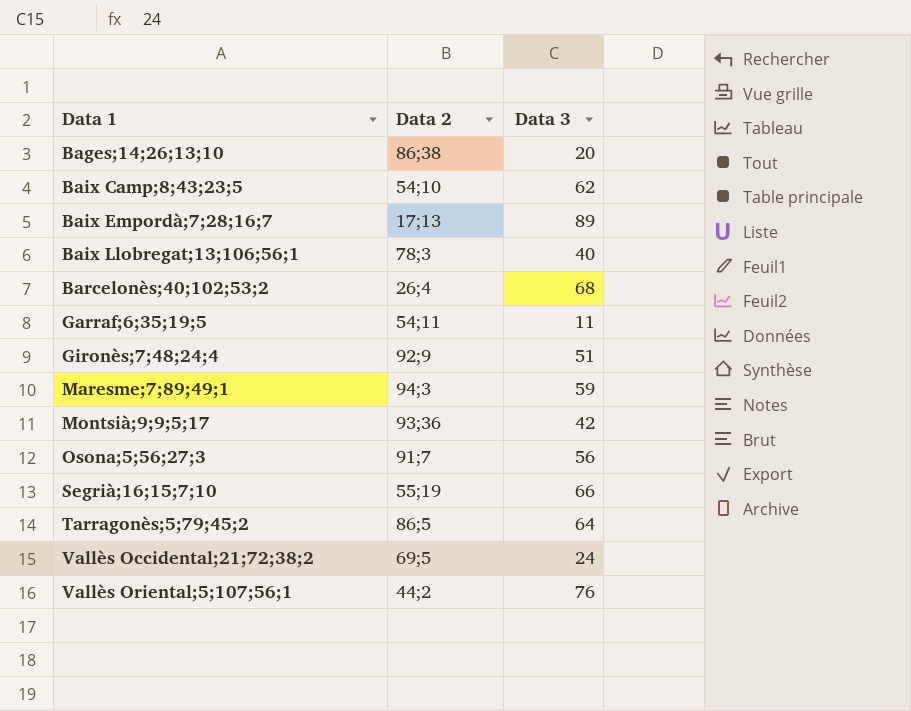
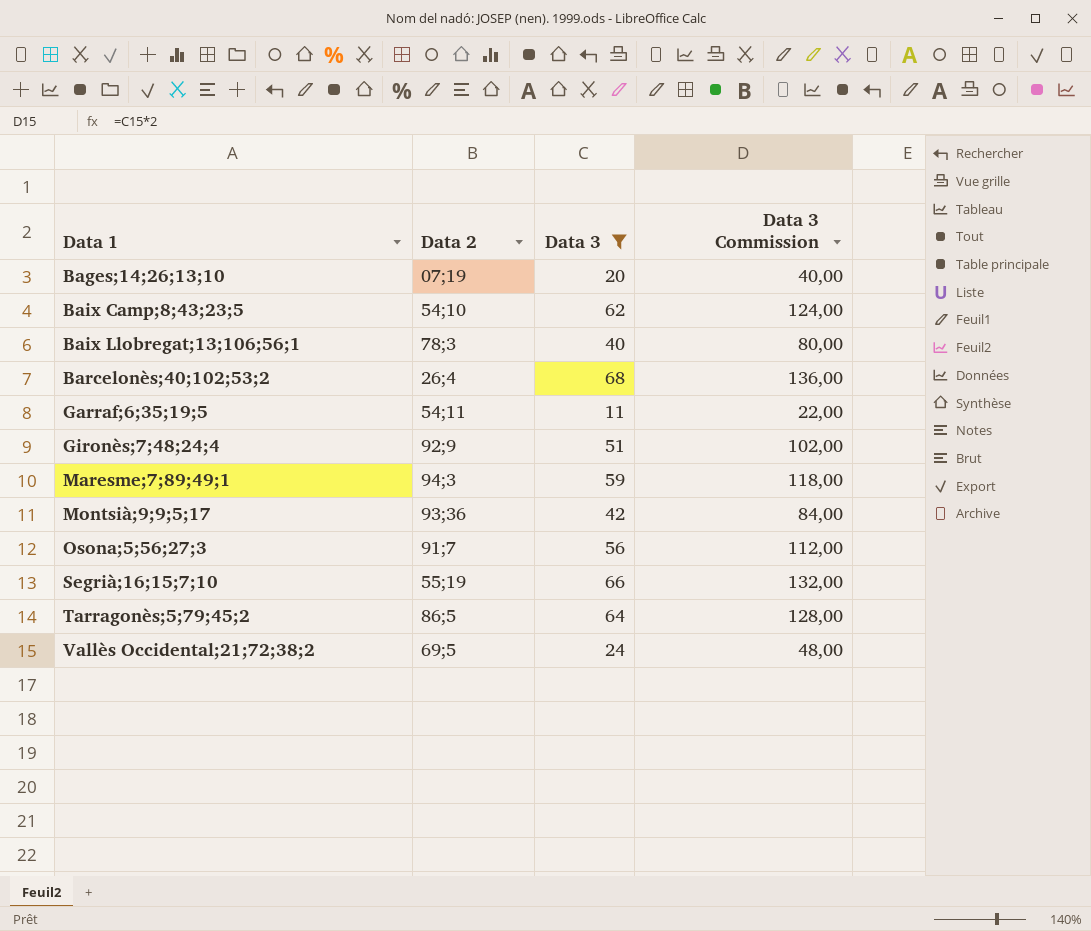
filter: none -> Data 3 <= 68
column Data 3 Commission | formula: none -> [Data 3] * 2
Bages;14;26;13;10 | Data 2: 86;38 -> 07;19

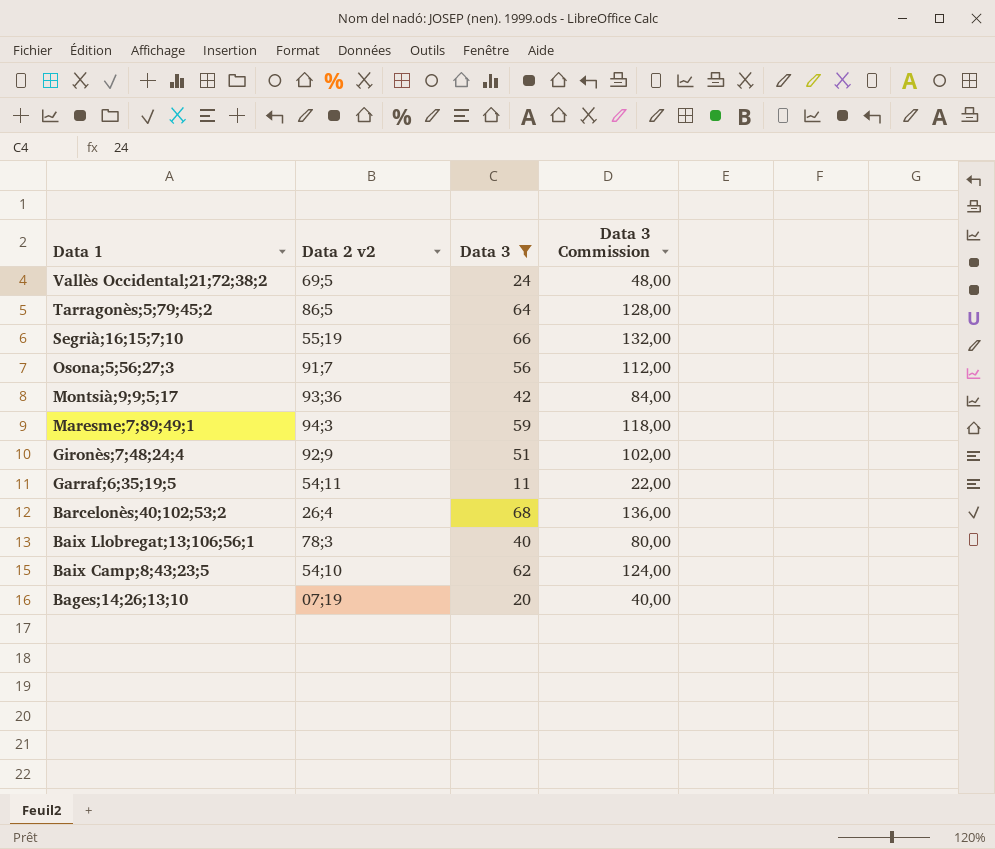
row order: Data 1 ascending -> Data 1 descending
column name: Data 2 -> Data 2 v2

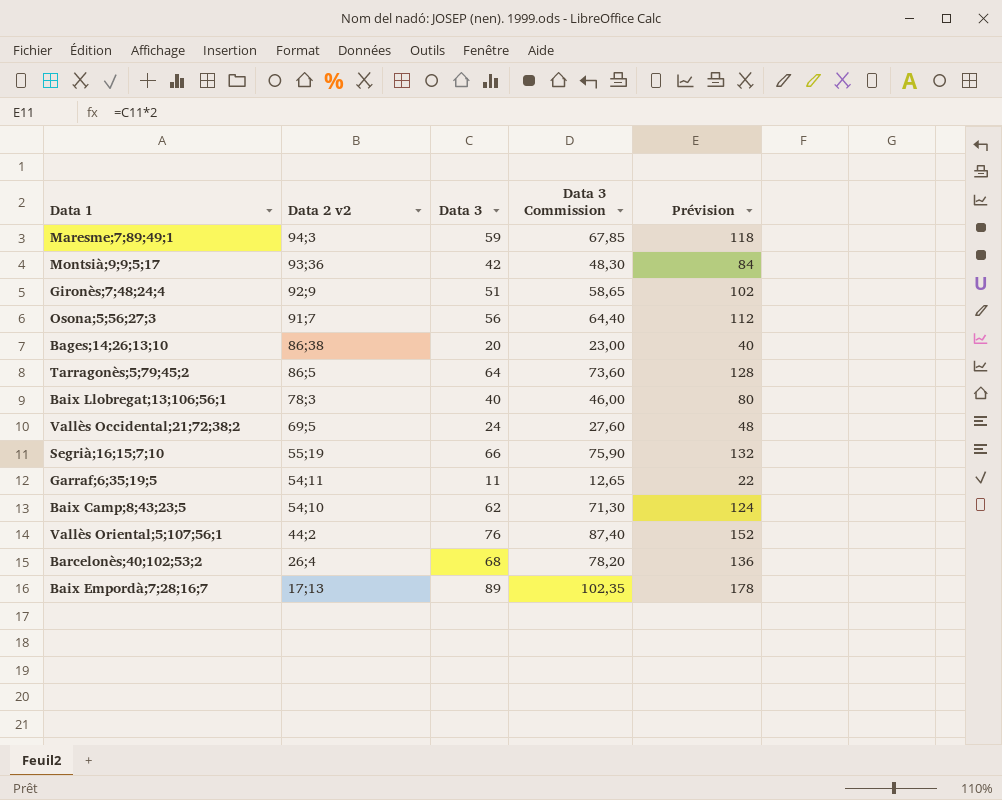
filter: Data 3 <= 68 -> none
row order: Data 1 descending -> Data 2 v2 descending
column Data 3 Commission | formula: [Data 3] * 2 -> [Data 3] * 1,15
column Prévision | formula: none -> [Data 3] * 2
Bages;14;26;13;10 | Data 2 v2: 07;19 -> 86;38

